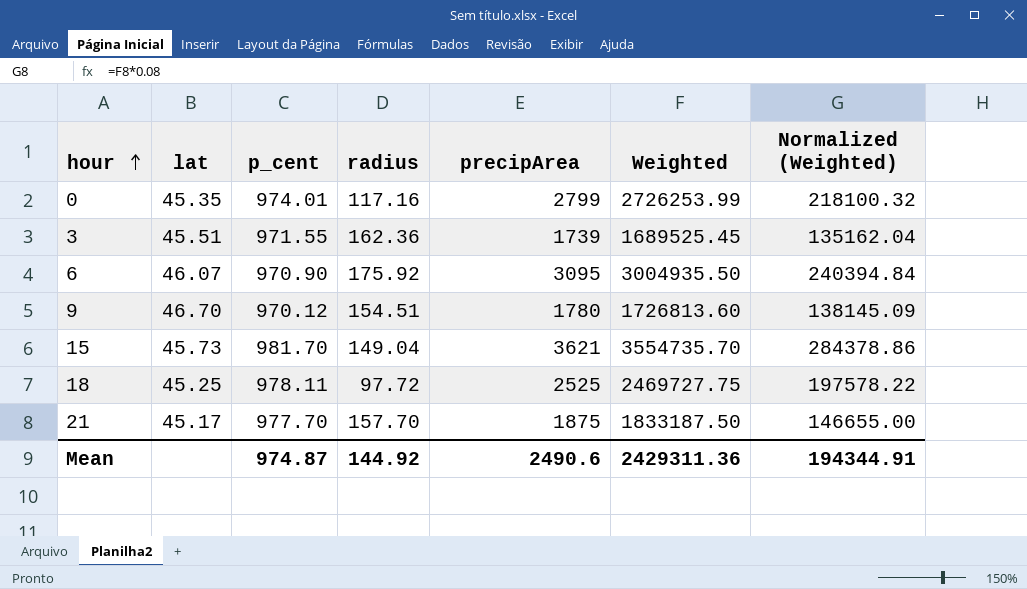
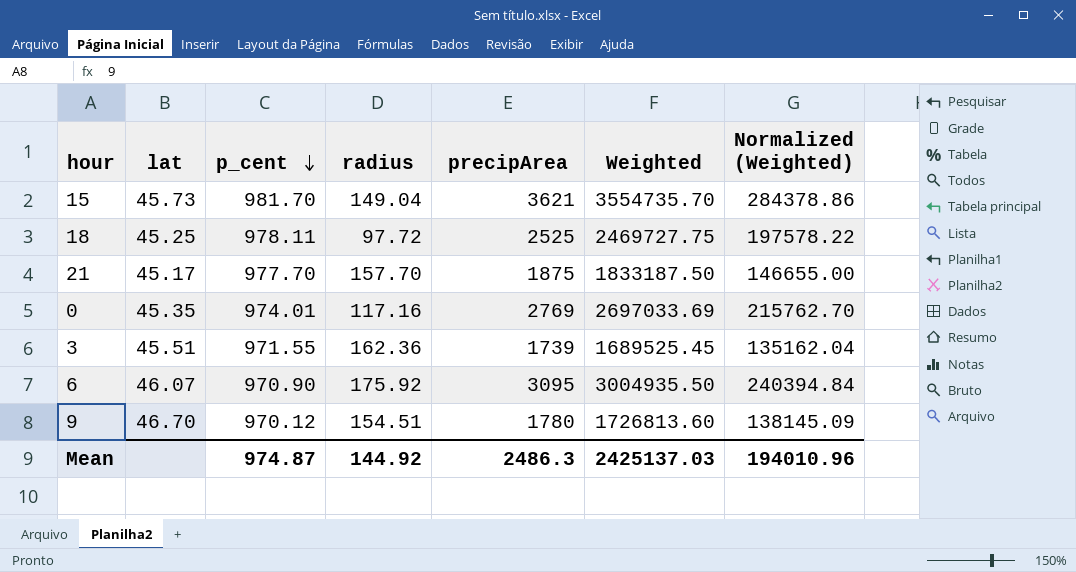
row order: hour ascending -> p_cent descending
0 | precipArea: 2799 -> 2769
0 | Weighted: 2726253.99 -> 2697033.69
0 | Normalized (Weighted): 218100.32 -> 215762.70
Mean | precipArea: 2490.6 -> 2486.3
Mean | Weighted: 2429311.36 -> 2425137.03
Mean | Normalized (Weighted): 194344.91 -> 194010.96

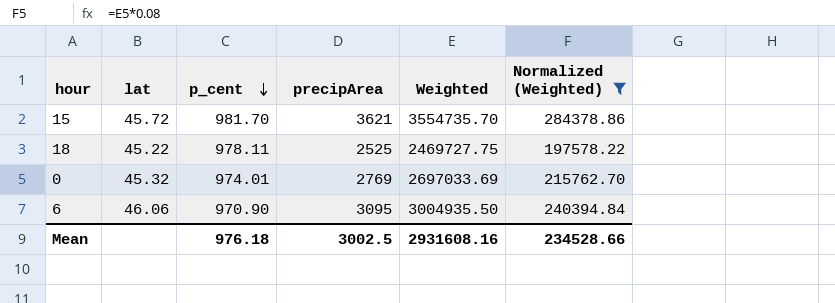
filter: none -> Normalized (Weighted) >= 197578.22
column radius | position: 4 -> none
15 | lat: 45.73 -> 45.72
18 | lat: 45.25 -> 45.22
0 | lat: 45.35 -> 45.32
6 | lat: 46.07 -> 46.06
Mean | p_cent: 974.87 -> 976.18
Mean | precipArea: 2486.3 -> 3002.5
Mean | Weighted: 2425137.03 -> 2931608.16
Mean | Normalized (Weighted): 194010.96 -> 234528.66

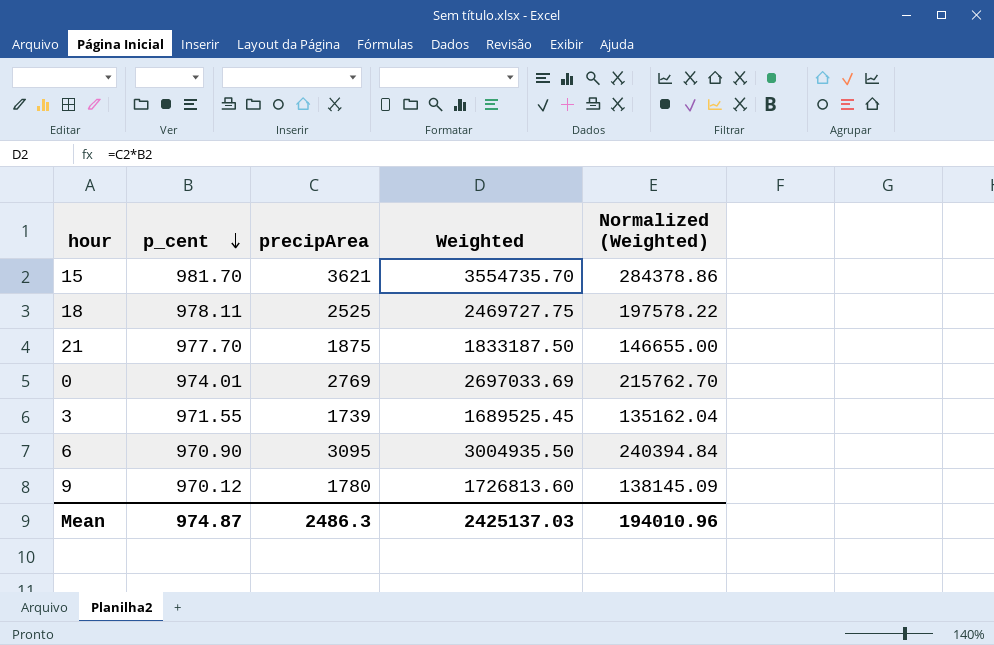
filter: Normalized (Weighted) >= 197578.22 -> none
column lat | position: 2 -> none
Mean | p_cent: 976.18 -> 974.87
Mean | precipArea: 3002.5 -> 2486.3
Mean | Weighted: 2931608.16 -> 2425137.03
Mean | Normalized (Weighted): 234528.66 -> 194010.96

